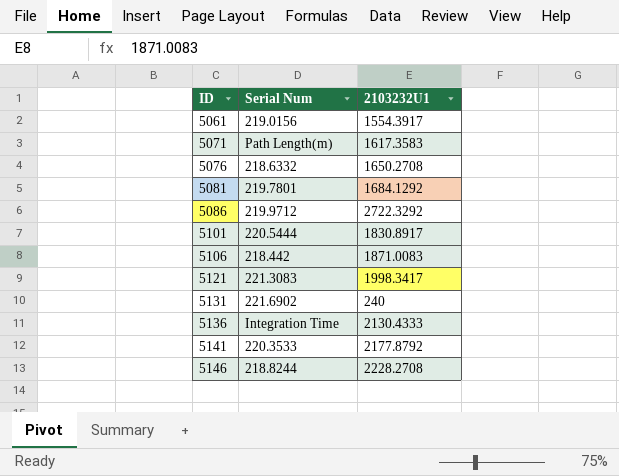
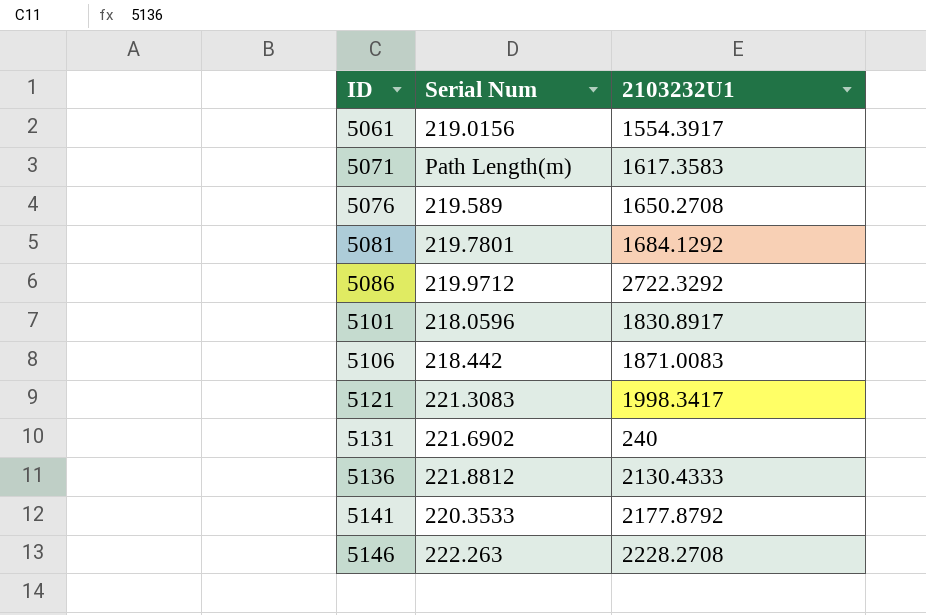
5076 | Serial Num: 218.6332 -> 219.589
5101 | Serial Num: 220.5444 -> 218.0596
5136 | Serial Num: Integration Time -> 221.8812
5146 | Serial Num: 218.8244 -> 222.263

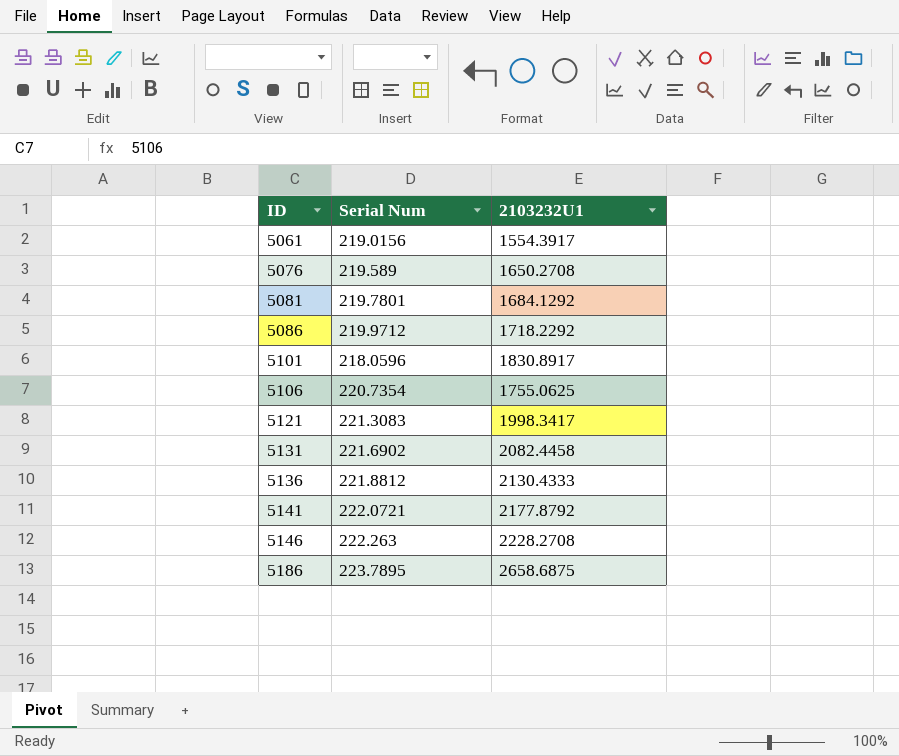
row 5071: Path Length(m) | 1617.3583 -> none
5086 | 2103232U1: 2722.3292 -> 1718.2292
5106 | Serial Num: 218.442 -> 220.7354
5106 | 2103232U1: 1871.0083 -> 1755.0625
5131 | 2103232U1: 240 -> 2082.4458
5141 | Serial Num: 220.3533 -> 222.0721
row 5186: none -> 223.7895 | 2658.6875

